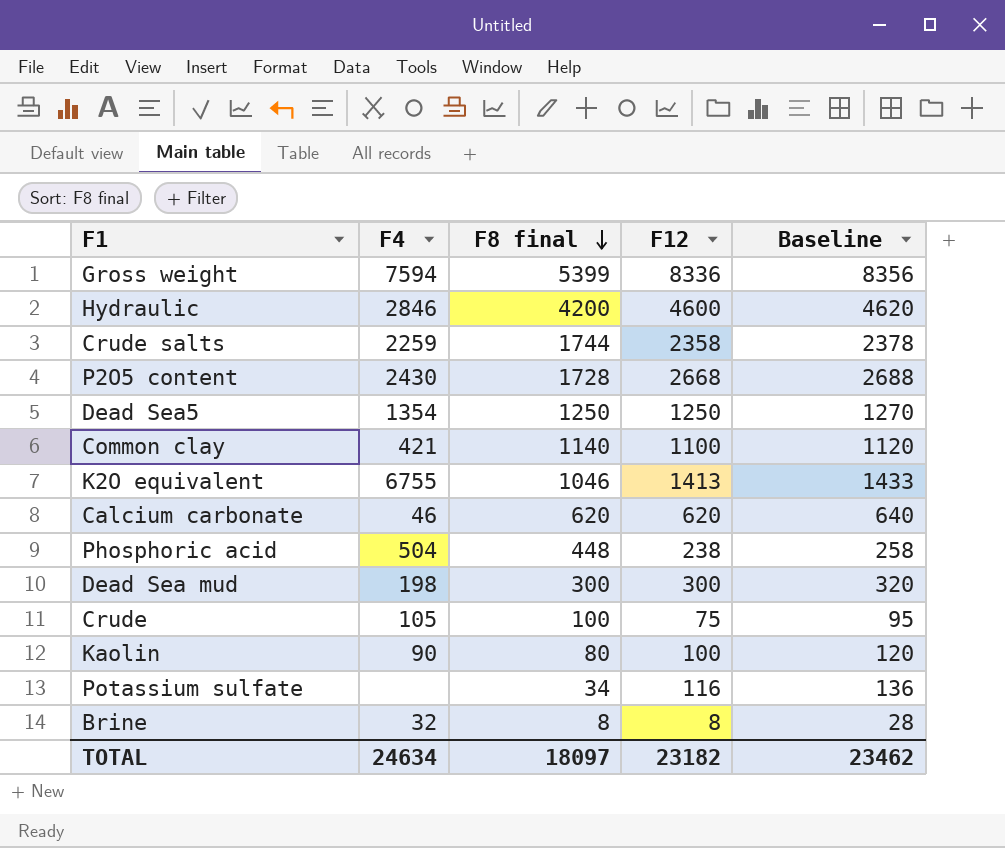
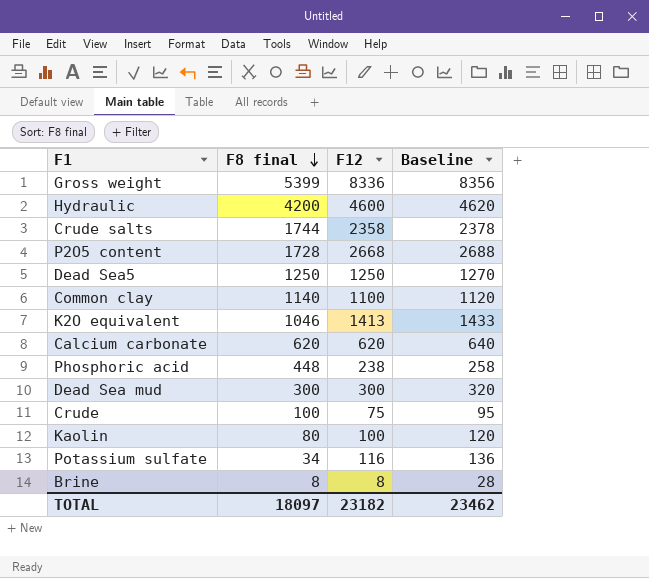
column F4 | position: 2 -> none

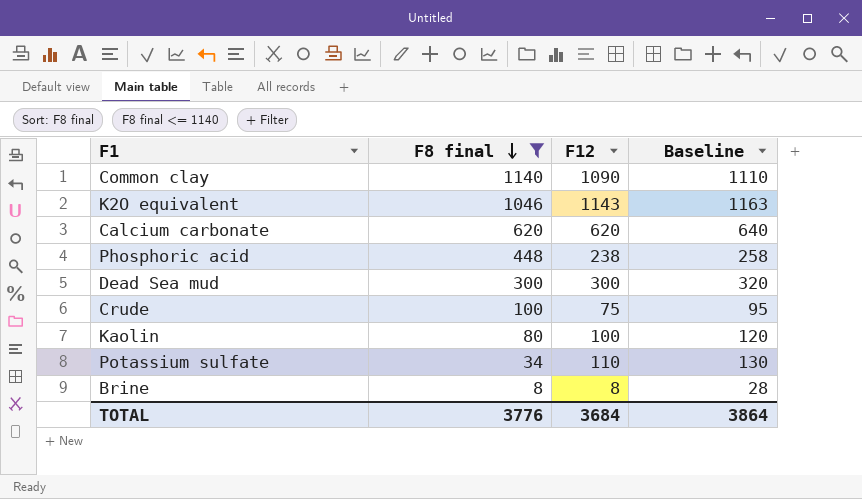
filter: none -> F8 final <= 1140
Common clay | F12: 1100 -> 1090
Common clay | Baseline: 1120 -> 1110
K2O equivalent | F12: 1413 -> 1143
K2O equivalent | Baseline: 1433 -> 1163
Potassium sulfate | F12: 116 -> 110
Potassium sulfate | Baseline: 136 -> 130
TOTAL | F8 final: 18097 -> 3776
TOTAL | F12: 23182 -> 3684
TOTAL | Baseline: 23462 -> 3864

